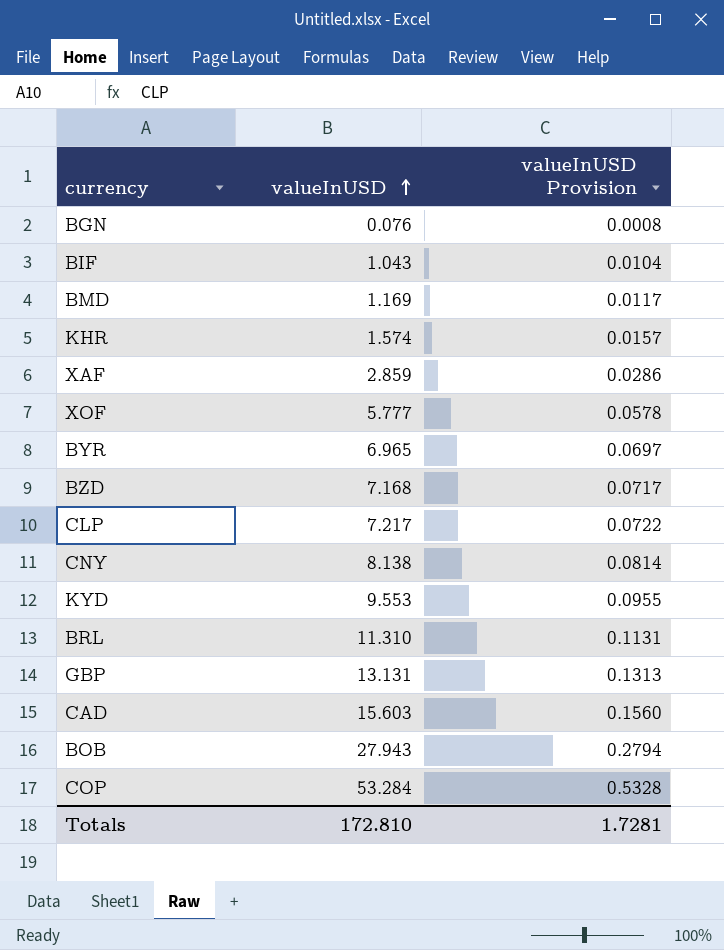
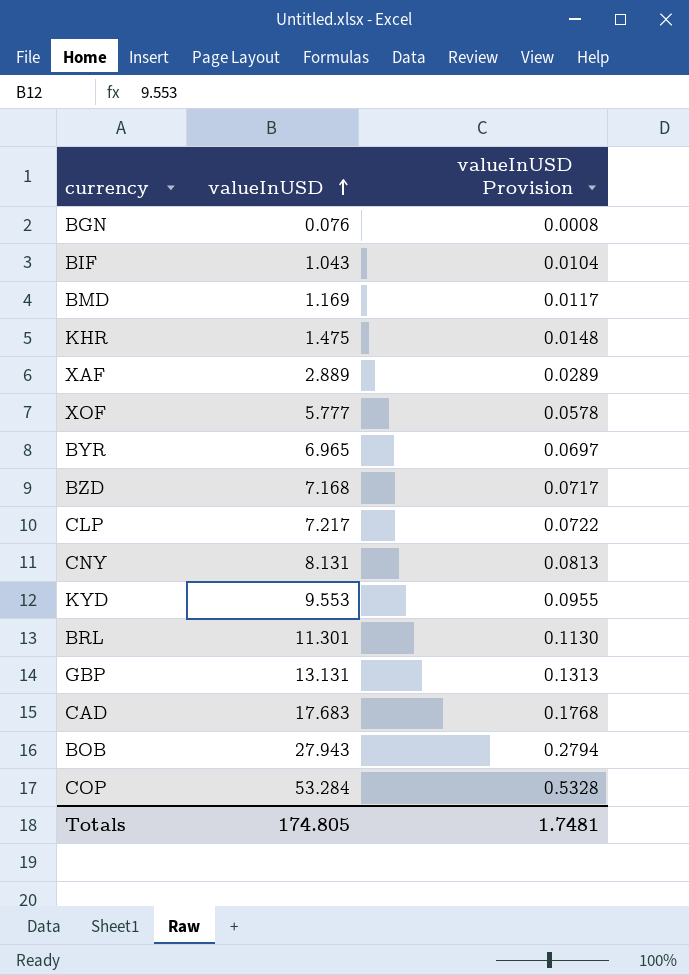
KHR | valueInUSD: 1.574 -> 1.475
KHR | valueInUSD Provision: 0.0157 -> 0.0148
XAF | valueInUSD: 2.859 -> 2.889
XAF | valueInUSD Provision: 0.0286 -> 0.0289
CNY | valueInUSD: 8.138 -> 8.131
CNY | valueInUSD Provision: 0.0814 -> 0.0813
BRL | valueInUSD: 11.310 -> 11.301
BRL | valueInUSD Provision: 0.1131 -> 0.1130
CAD | valueInUSD: 15.603 -> 17.683
CAD | valueInUSD Provision: 0.1560 -> 0.1768
Totals | valueInUSD: 172.810 -> 174.805
Totals | valueInUSD Provision: 1.7281 -> 1.7481

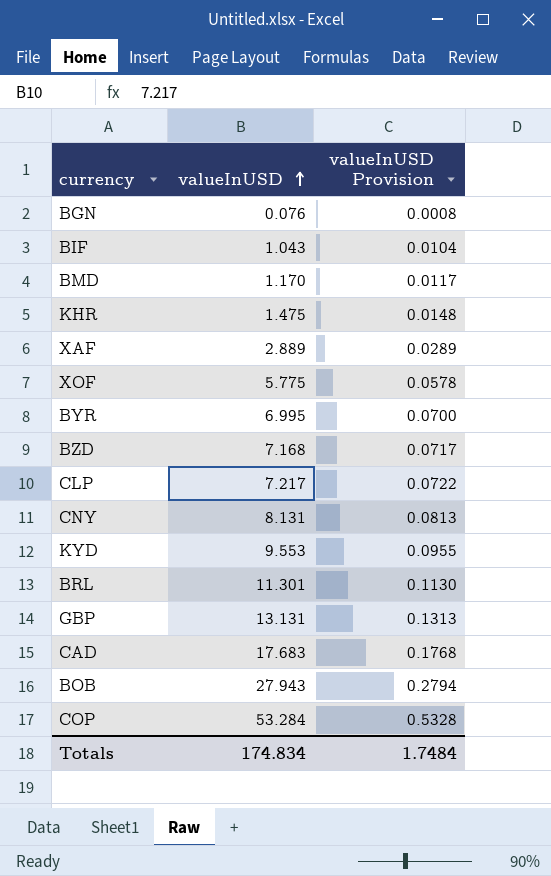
BMD | valueInUSD: 1.169 -> 1.170
XOF | valueInUSD: 5.777 -> 5.775
BYR | valueInUSD: 6.965 -> 6.995
BYR | valueInUSD Provision: 0.0697 -> 0.0700
Totals | valueInUSD: 174.805 -> 174.834
Totals | valueInUSD Provision: 1.7481 -> 1.7484

